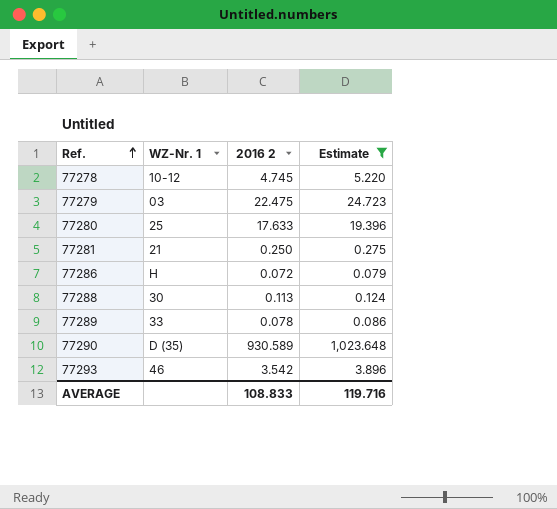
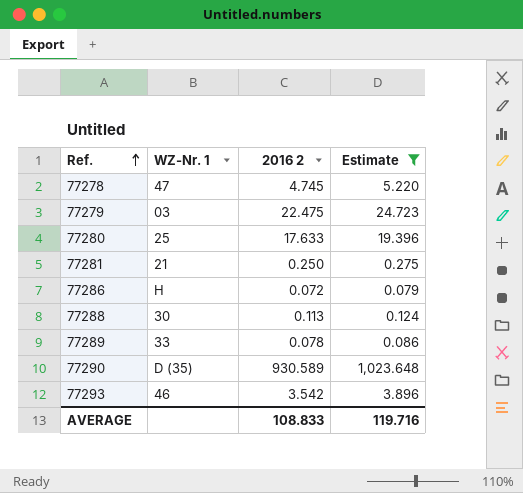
77278 | WZ-Nr. 1: 10-12 -> 47

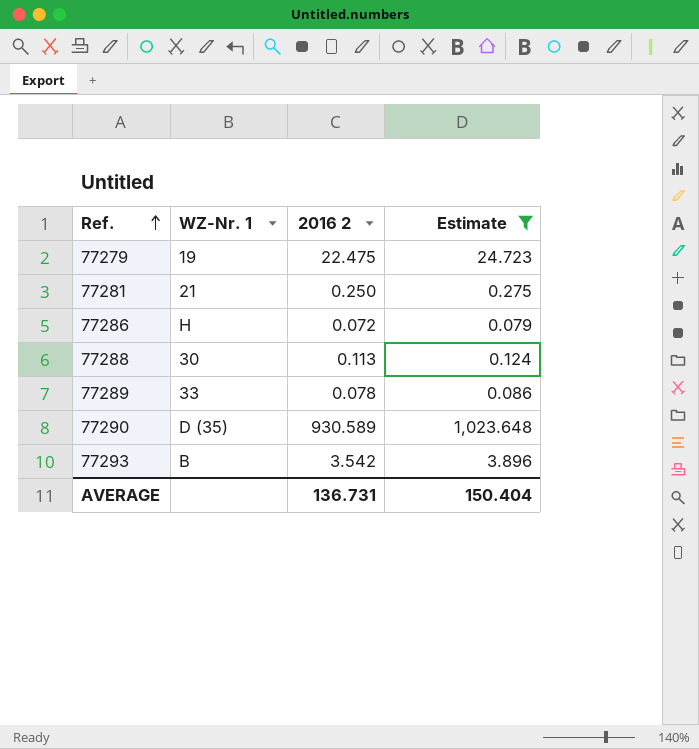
row 77278: 47 | 4.745 | 5.220 -> none
row 77280: 25 | 17.633 | 19.396 -> none
77279 | WZ-Nr. 1: 03 -> 19
77293 | WZ-Nr. 1: 46 -> B
AVERAGE | 2016 2: 108.833 -> 136.731
AVERAGE | Estimate: 119.716 -> 150.404

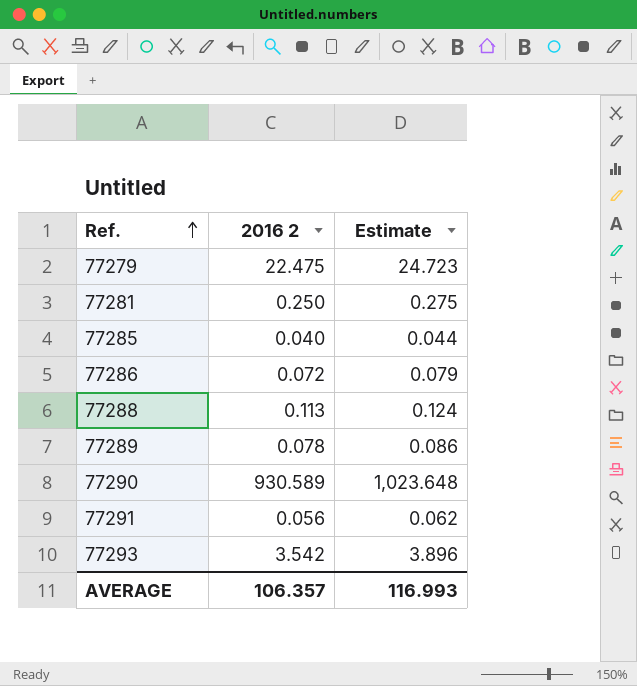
filter: Estimate >= 0.079 -> none
column WZ-Nr. 1 | position: 2 -> none
AVERAGE | 2016 2: 136.731 -> 106.357
AVERAGE | Estimate: 150.404 -> 116.993

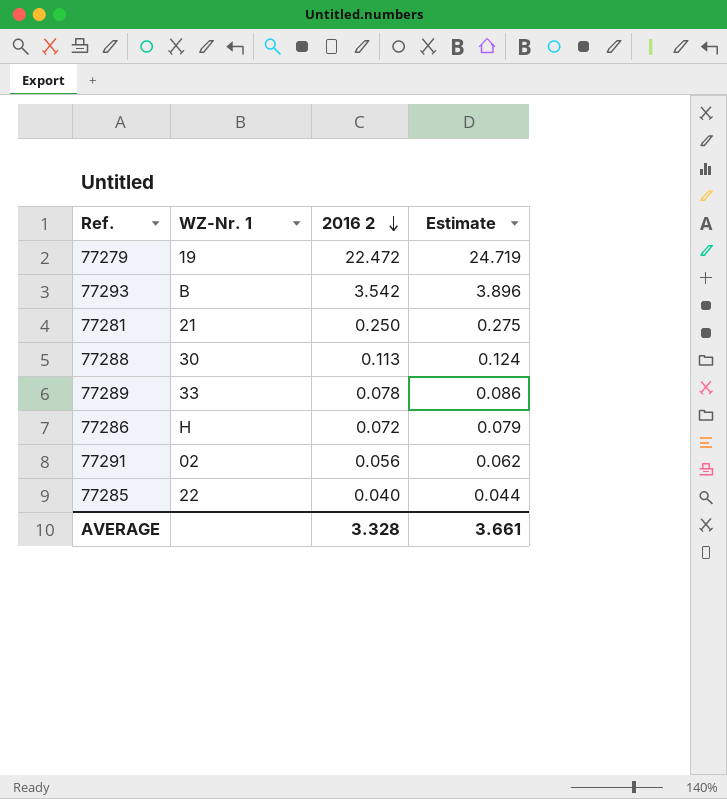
row order: Ref. ascending -> 2016 2 descending
column WZ-Nr. 1 | position: none -> 2
row 77290: 930.589 | 1,023.648 -> none
77279 | 2016 2: 22.475 -> 22.472
77279 | Estimate: 24.723 -> 24.719
AVERAGE | 2016 2: 106.357 -> 3.328
AVERAGE | Estimate: 116.993 -> 3.661

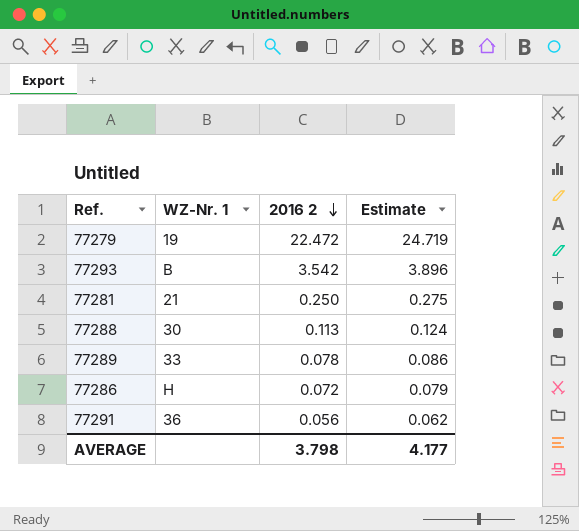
row 77285: 22 | 0.040 | 0.044 -> none
77291 | WZ-Nr. 1: 02 -> 36
AVERAGE | 2016 2: 3.328 -> 3.798
AVERAGE | Estimate: 3.661 -> 4.177

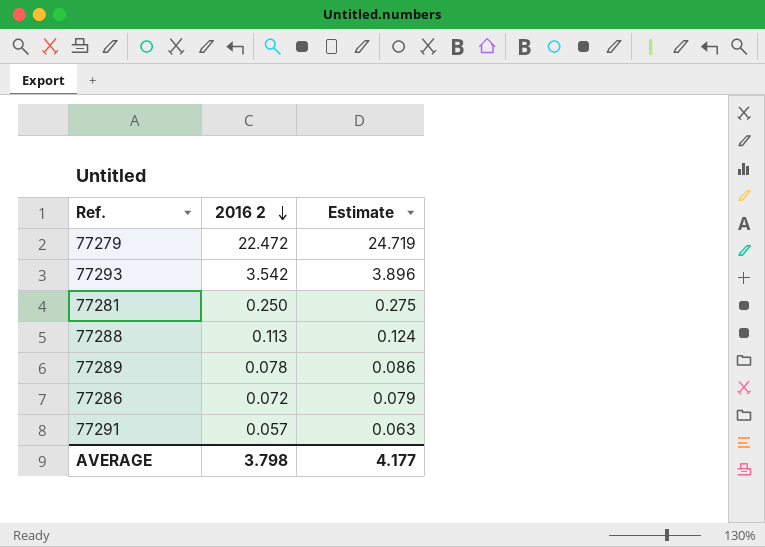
column WZ-Nr. 1 | position: 2 -> none
77291 | 2016 2: 0.056 -> 0.057
77291 | Estimate: 0.062 -> 0.063

